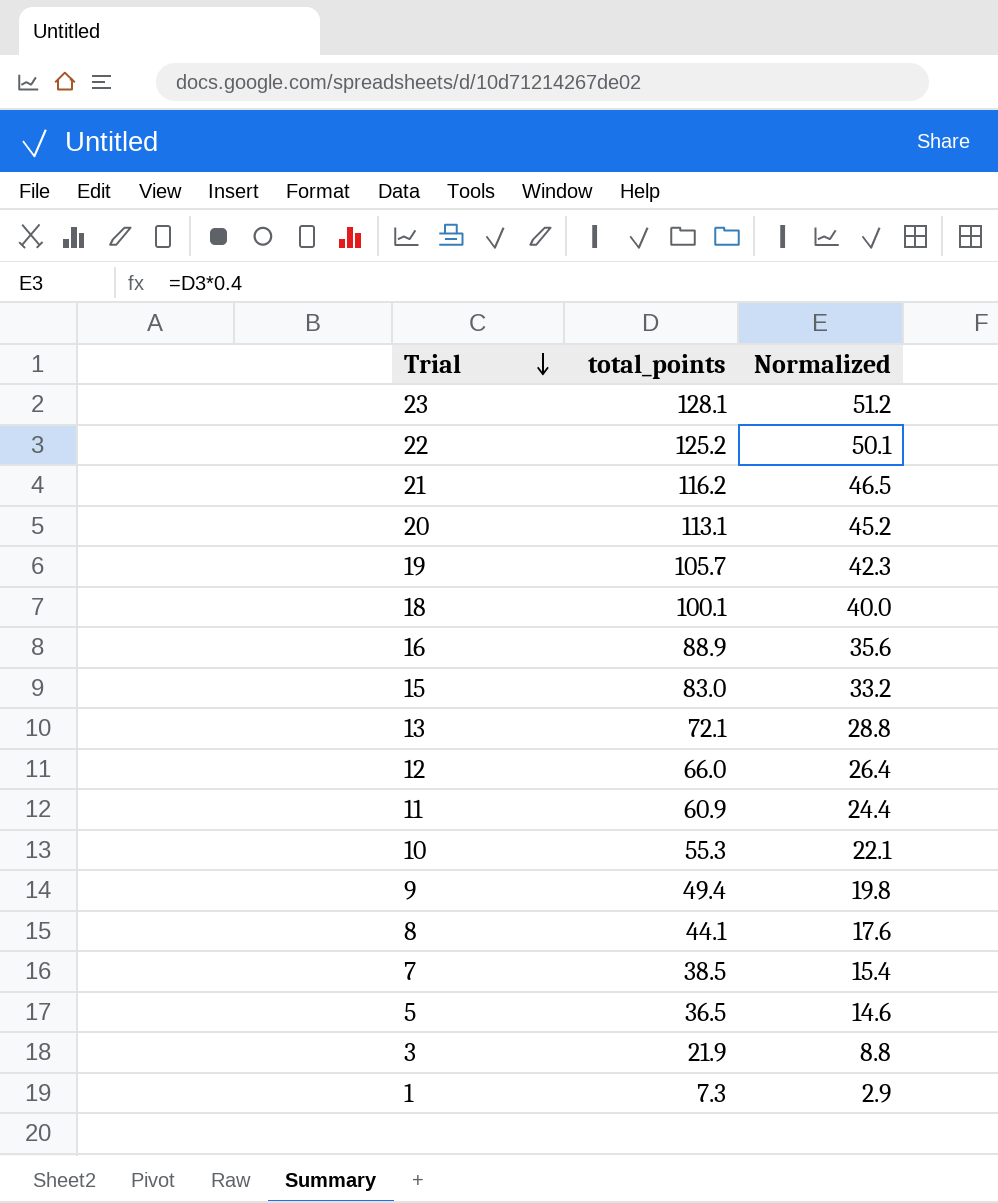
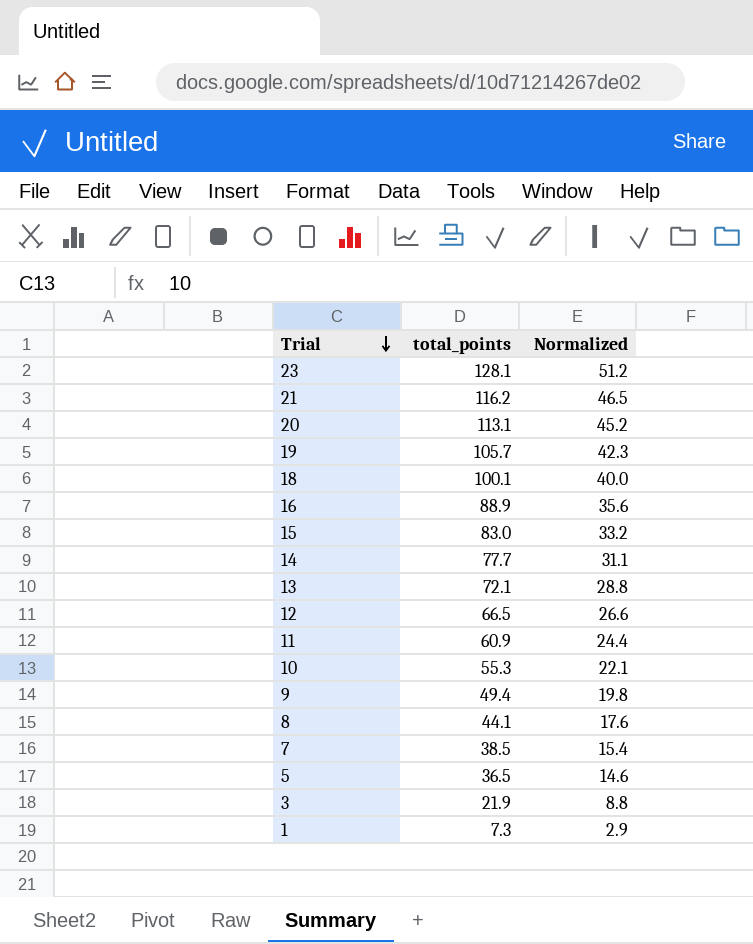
row 22: 125.2 | 50.1 -> none
row 14: none -> 77.7 | 31.1
12 | total_points: 66.0 -> 66.5
12 | Normalized: 26.4 -> 26.6

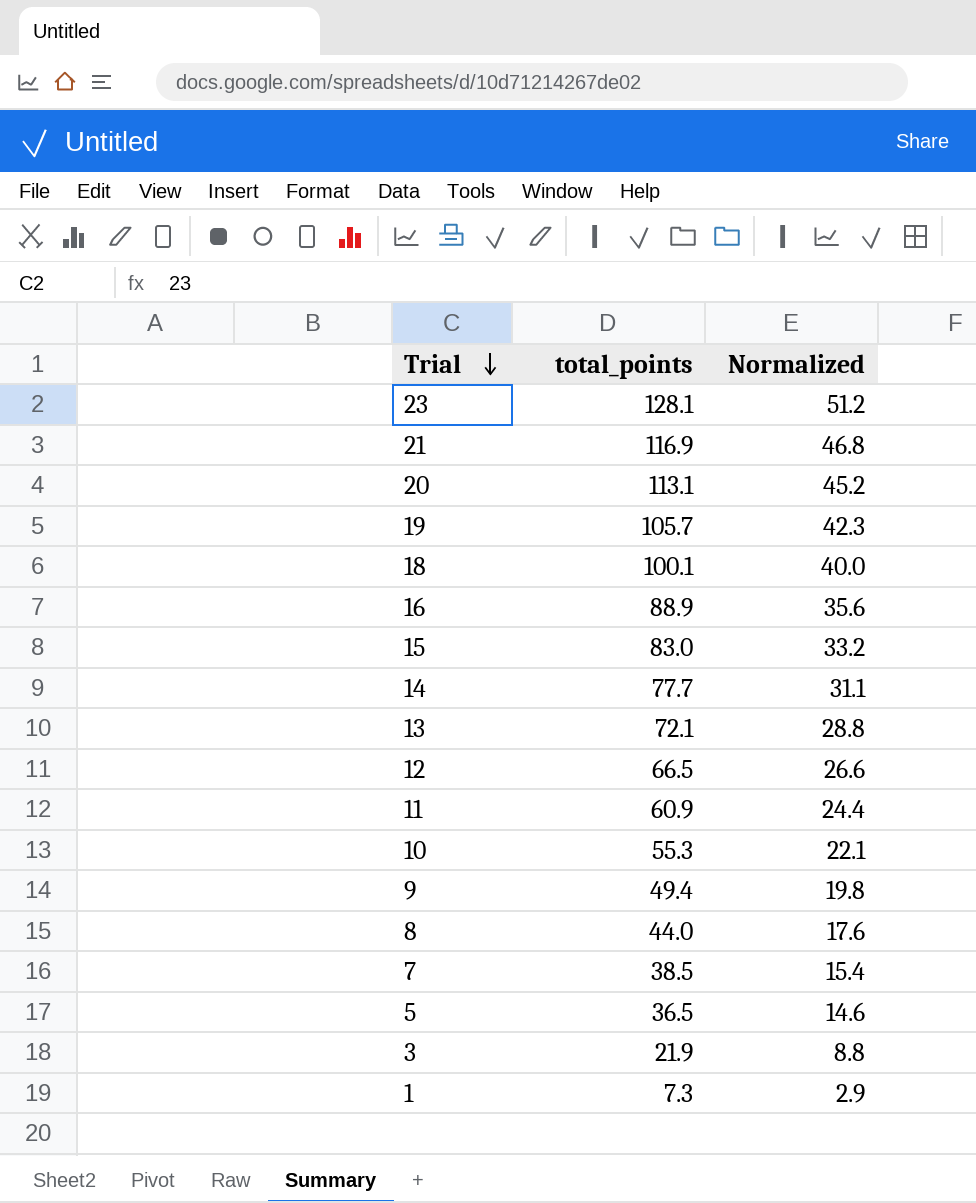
21 | total_points: 116.2 -> 116.9
21 | Normalized: 46.5 -> 46.8
8 | total_points: 44.1 -> 44.0

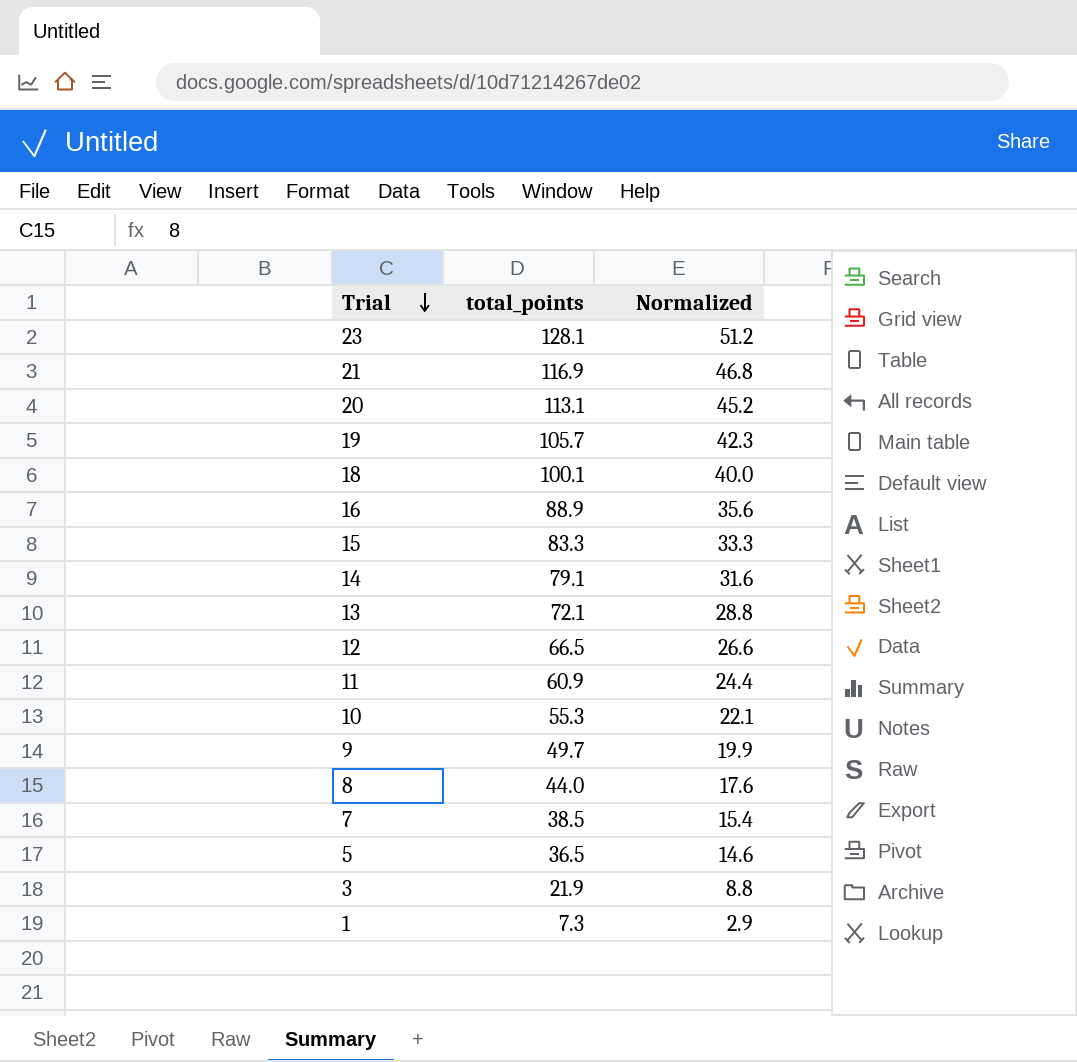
15 | total_points: 83.0 -> 83.3
15 | Normalized: 33.2 -> 33.3
14 | total_points: 77.7 -> 79.1
14 | Normalized: 31.1 -> 31.6
9 | total_points: 49.4 -> 49.7
9 | Normalized: 19.8 -> 19.9

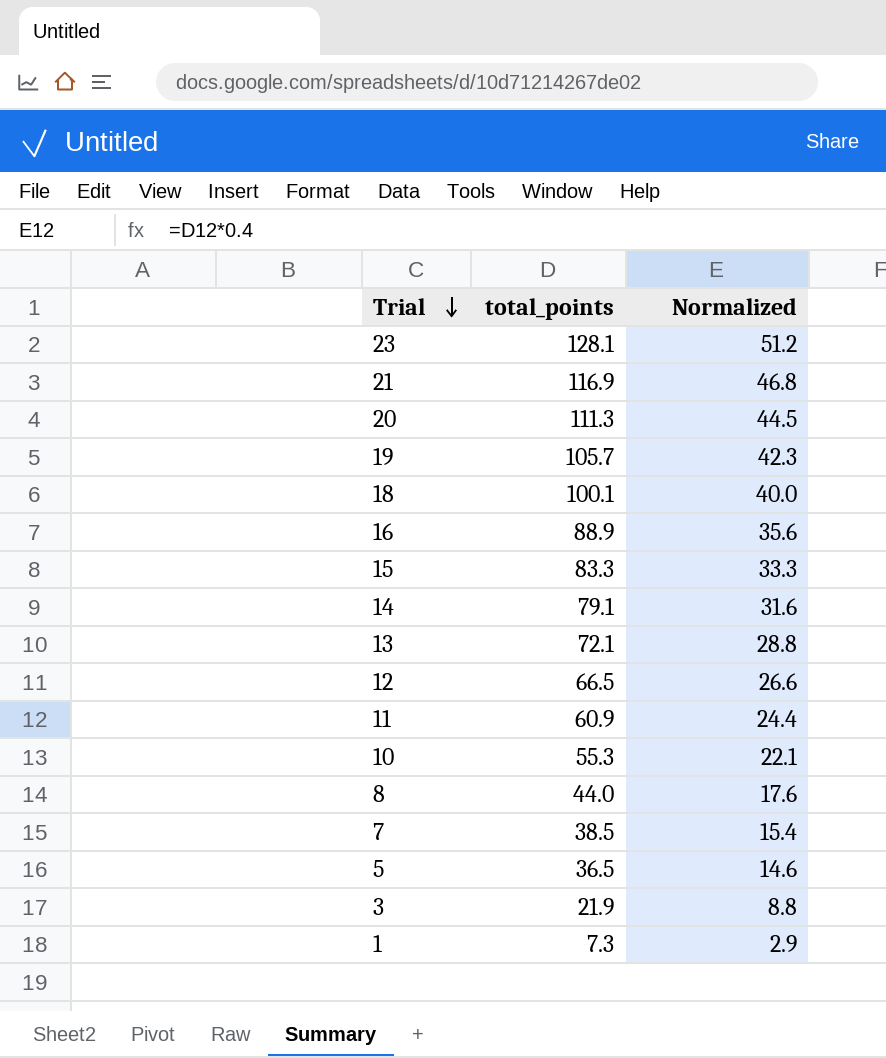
row 9: 49.7 | 19.9 -> none
20 | total_points: 113.1 -> 111.3
20 | Normalized: 45.2 -> 44.5

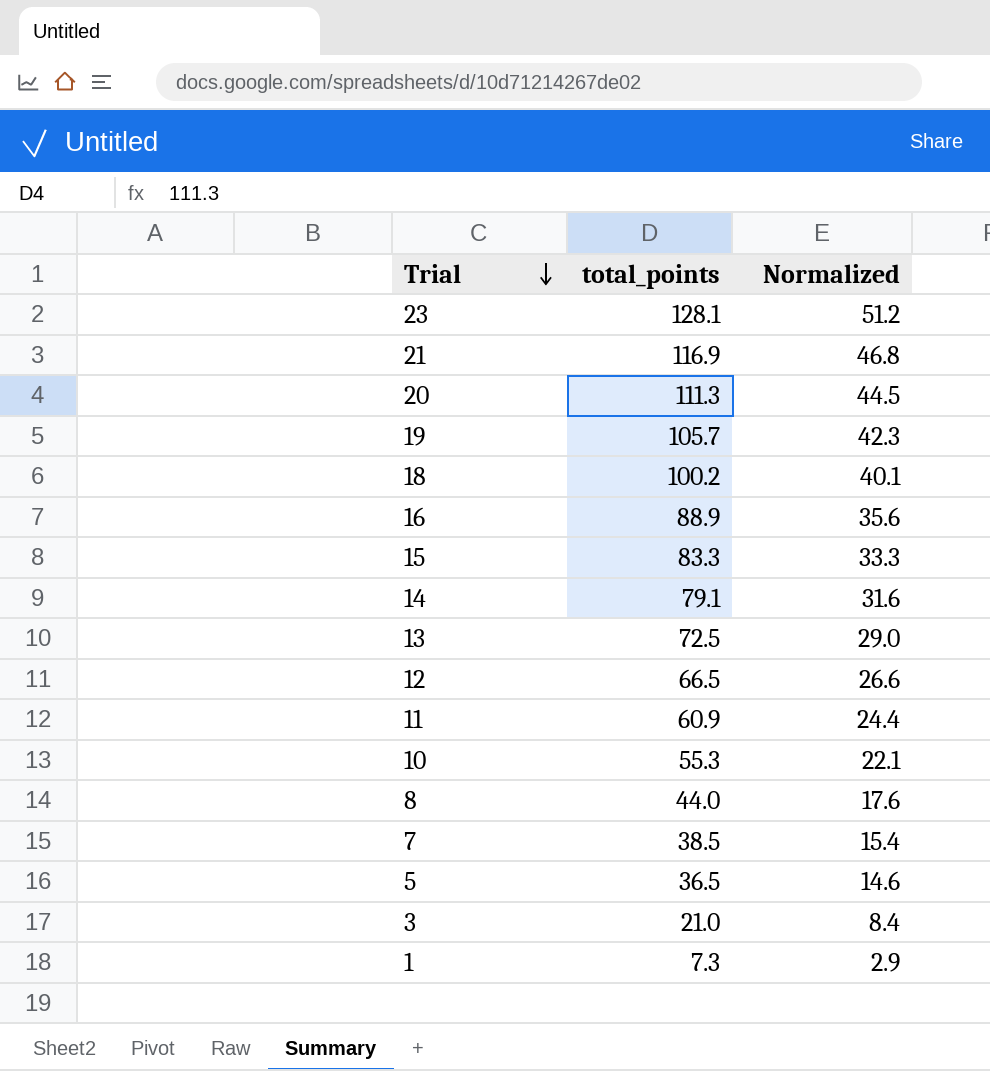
18 | total_points: 100.1 -> 100.2
18 | Normalized: 40.0 -> 40.1
13 | total_points: 72.1 -> 72.5
13 | Normalized: 28.8 -> 29.0
3 | total_points: 21.9 -> 21.0
3 | Normalized: 8.8 -> 8.4

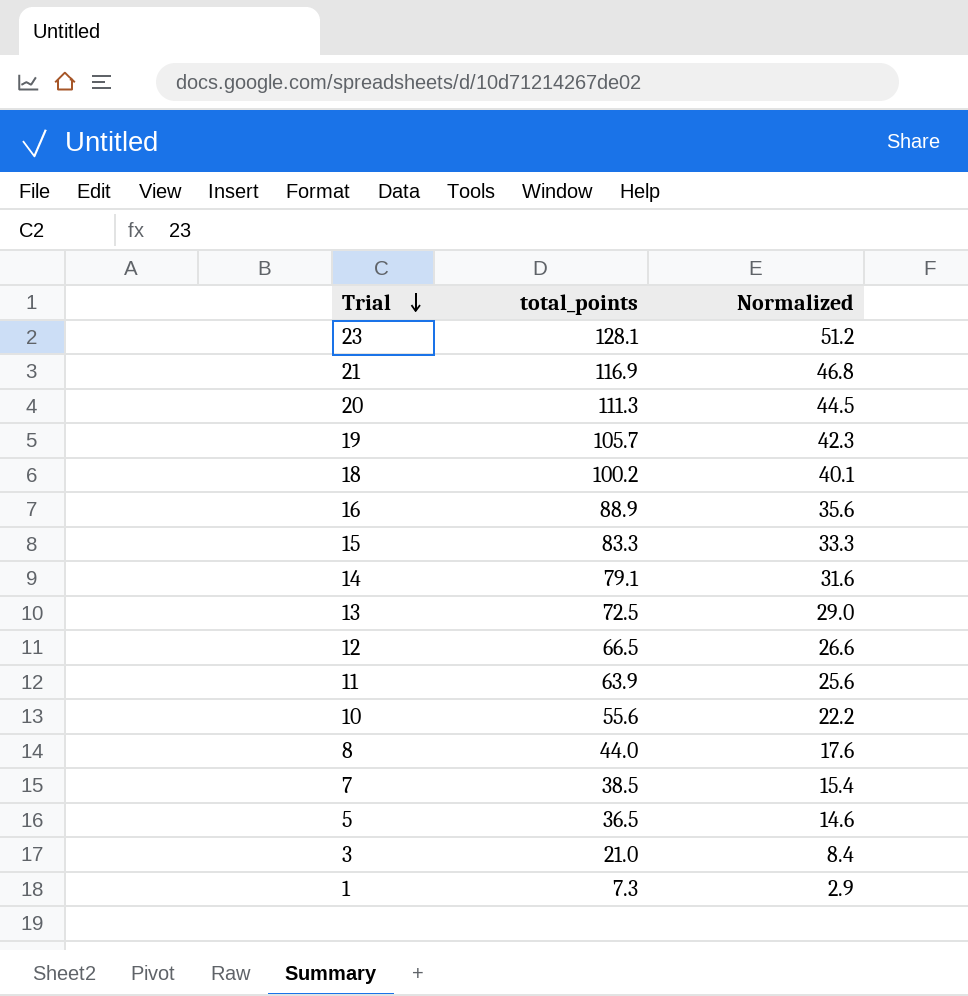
11 | total_points: 60.9 -> 63.9
11 | Normalized: 24.4 -> 25.6
10 | total_points: 55.3 -> 55.6
10 | Normalized: 22.1 -> 22.2

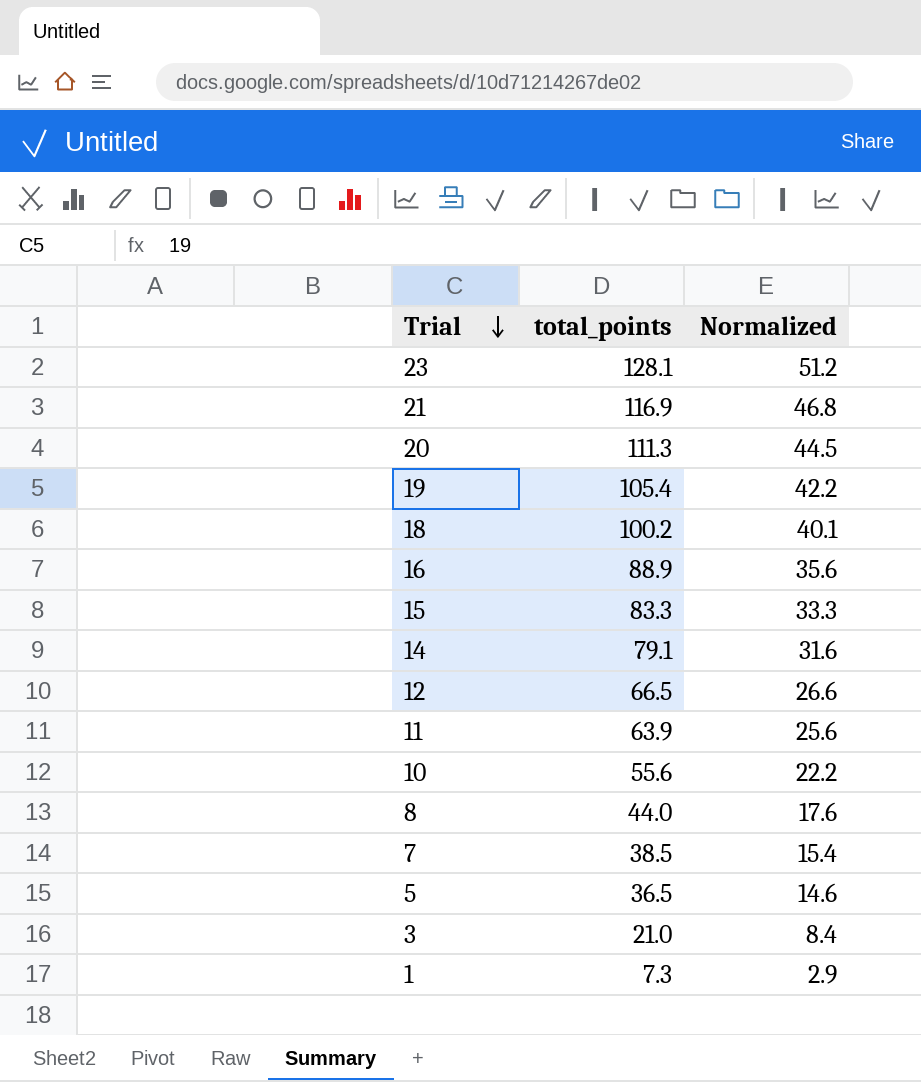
row 13: 72.5 | 29.0 -> none
19 | total_points: 105.7 -> 105.4
19 | Normalized: 42.3 -> 42.2

